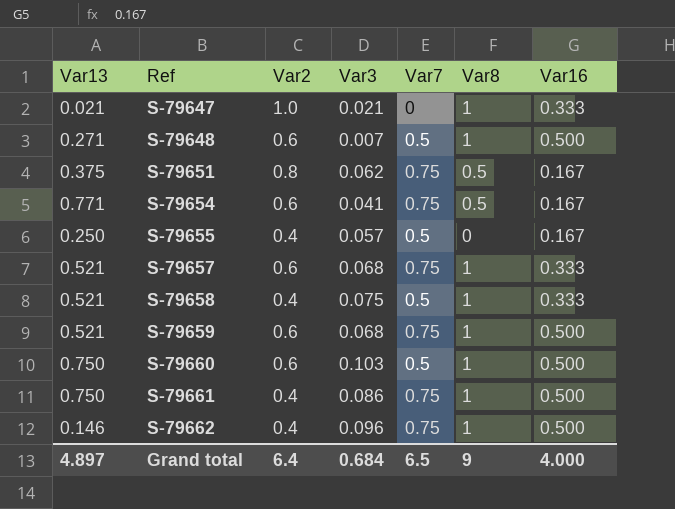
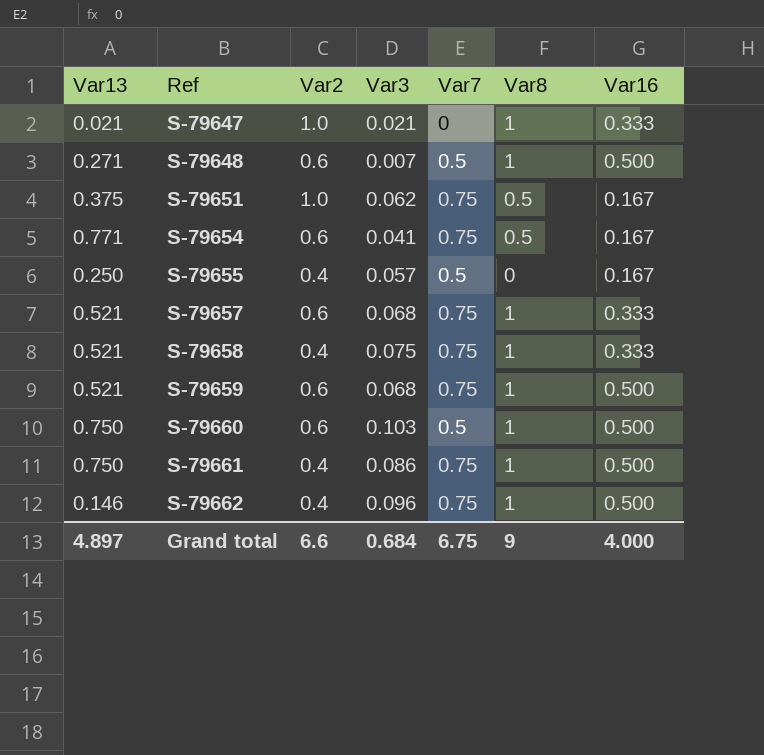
S-79651 | Var2: 0.8 -> 1.0
S-79658 | Var7: 0.5 -> 0.75
Grand total | Var2: 6.4 -> 6.6
Grand total | Var7: 6.5 -> 6.75

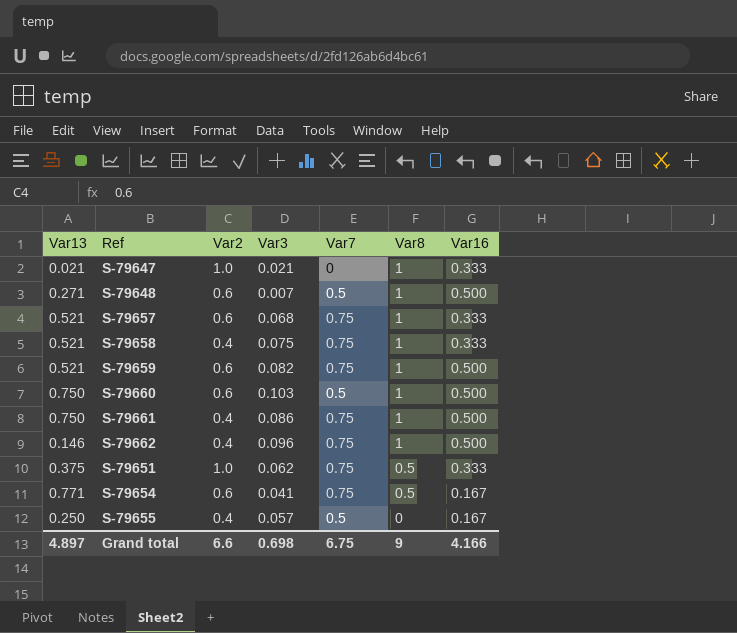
row order: Ref ascending -> Var8 descending
S-79659 | Var3: 0.068 -> 0.082
S-79651 | Var16: 0.167 -> 0.333
Grand total | Var3: 0.684 -> 0.698
Grand total | Var16: 4.000 -> 4.166

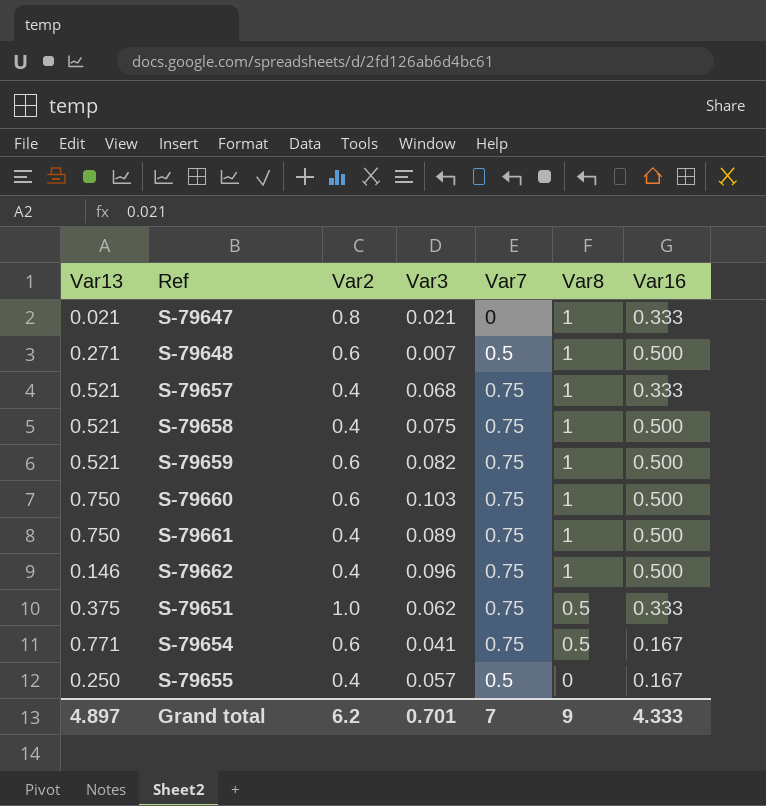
S-79647 | Var2: 1.0 -> 0.8
S-79657 | Var2: 0.6 -> 0.4
S-79658 | Var16: 0.333 -> 0.500
S-79660 | Var7: 0.5 -> 0.75
S-79661 | Var3: 0.086 -> 0.089
Grand total | Var2: 6.6 -> 6.2
Grand total | Var3: 0.698 -> 0.701
Grand total | Var7: 6.75 -> 7
Grand total | Var16: 4.166 -> 4.333

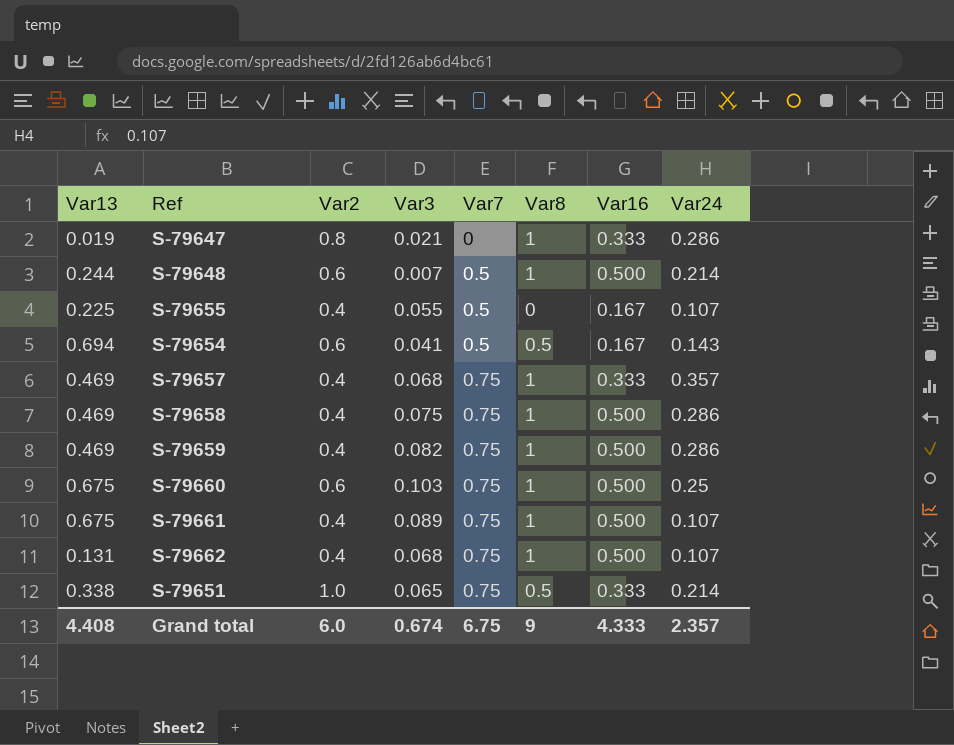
row order: Var8 descending -> Var7 ascending
column Var24 | position: none -> 8
S-79647 | Var13: 0.021 -> 0.019
S-79648 | Var13: 0.271 -> 0.244
S-79655 | Var13: 0.250 -> 0.225
S-79655 | Var3: 0.057 -> 0.055
S-79654 | Var13: 0.771 -> 0.694
S-79654 | Var7: 0.75 -> 0.5
S-79657 | Var13: 0.521 -> 0.469
S-79658 | Var13: 0.521 -> 0.469
S-79659 | Var13: 0.521 -> 0.469
S-79659 | Var2: 0.6 -> 0.4
S-79660 | Var13: 0.750 -> 0.675
S-79661 | Var13: 0.750 -> 0.675
S-79662 | Var13: 0.146 -> 0.131
S-79662 | Var3: 0.096 -> 0.068
S-79651 | Var13: 0.375 -> 0.338
S-79651 | Var3: 0.062 -> 0.065
Grand total | Var13: 4.897 -> 4.408
Grand total | Var2: 6.2 -> 6.0
Grand total | Var3: 0.701 -> 0.674
Grand total | Var7: 7 -> 6.75

